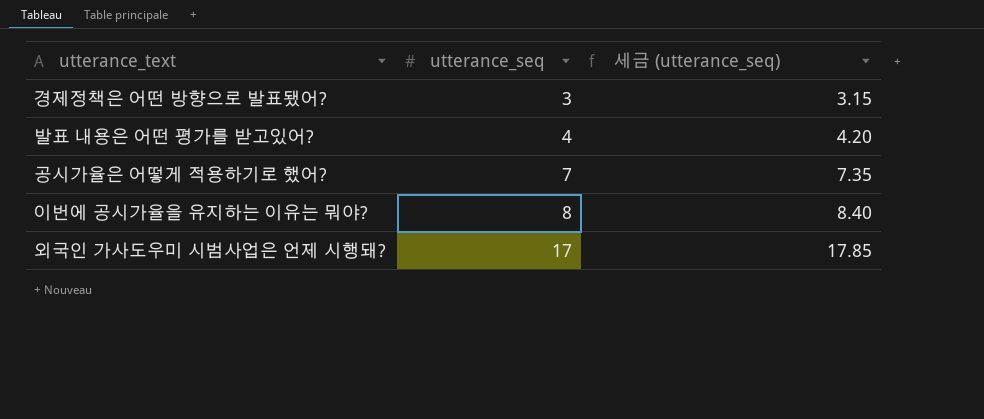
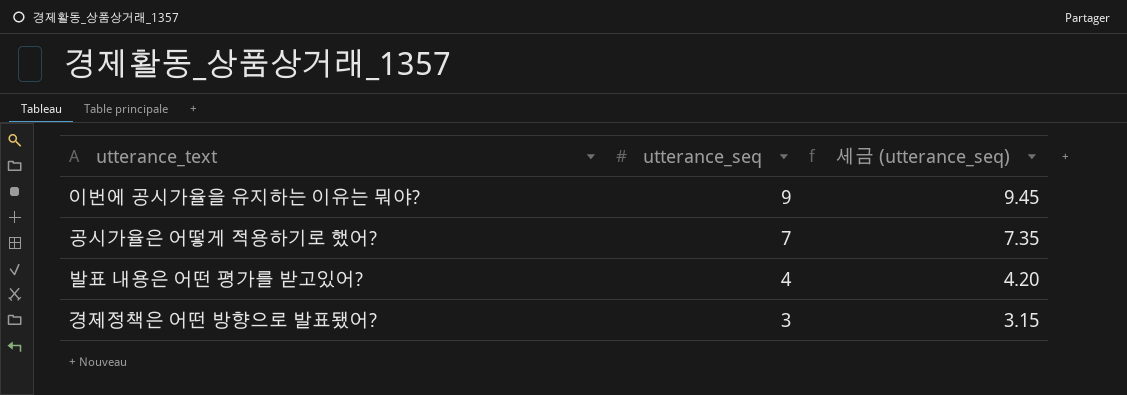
row order: utterance_seq ascending -> utterance_seq descending
row 외국인 가사도우미 시범사업은 언제 시행돼?: 17 | 17.85 -> none
이번에 공시가율을 유지하는 이유는 뭐야? | utterance_seq: 8 -> 9
이번에 공시가율을 유지하는 이유는 뭐야? | 세금 (utterance_seq): 8.40 -> 9.45

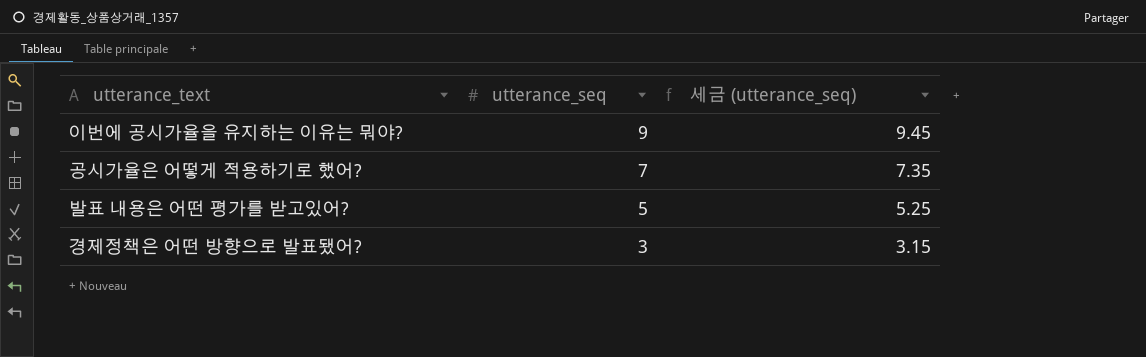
발표 내용은 어떤 평가를 받고있어? | utterance_seq: 4 -> 5
발표 내용은 어떤 평가를 받고있어? | 세금 (utterance_seq): 4.20 -> 5.25

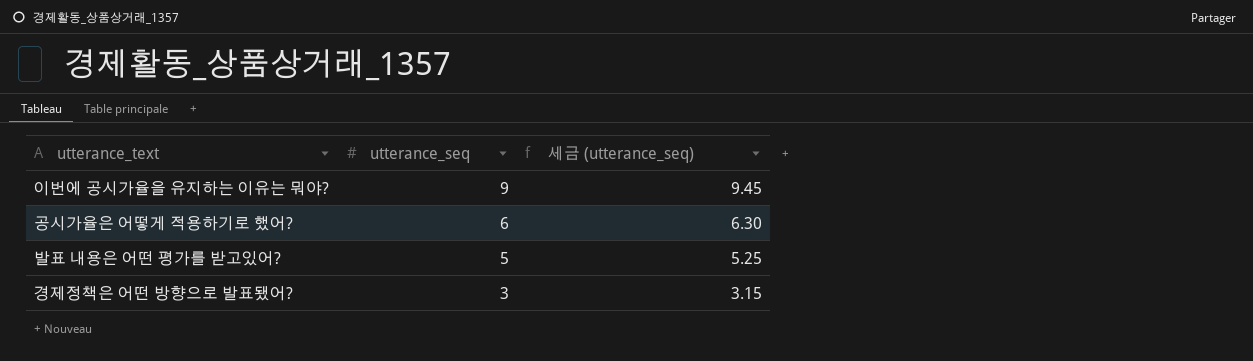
공시가율은 어떻게 적용하기로 했어? | utterance_seq: 7 -> 6
공시가율은 어떻게 적용하기로 했어? | 세금 (utterance_seq): 7.35 -> 6.30

